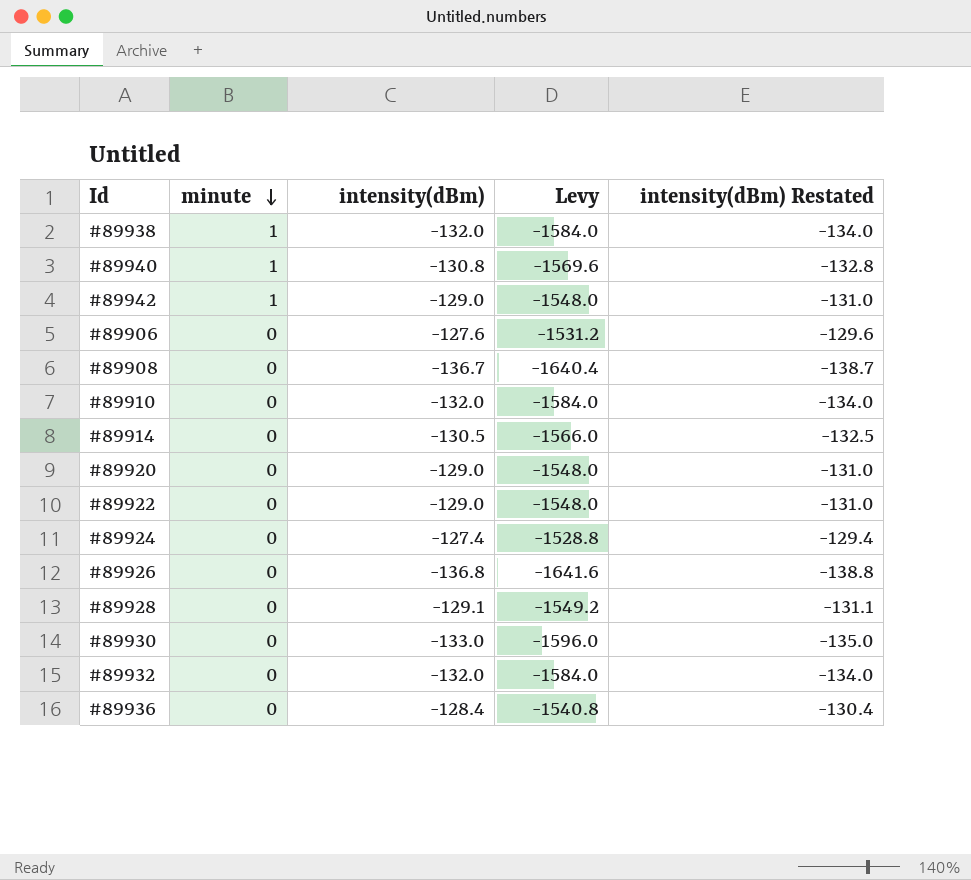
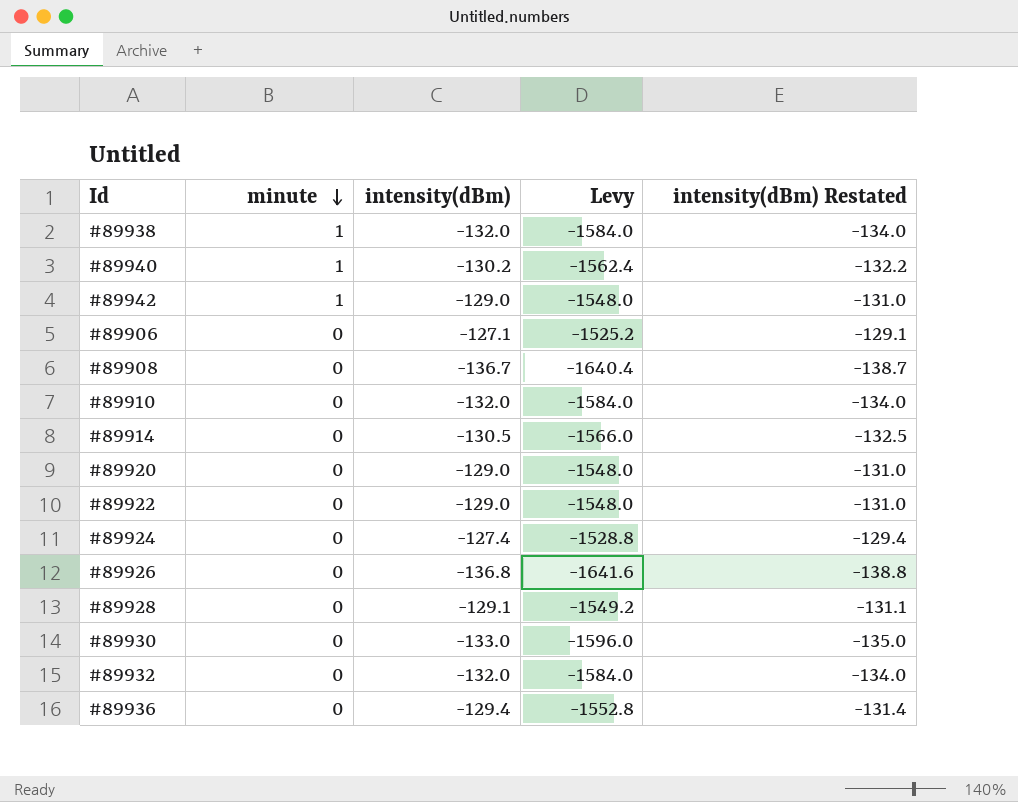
#89940 | intensity(dBm): -130.8 -> -130.2
#89940 | Levy: -1569.6 -> -1562.4
#89940 | intensity(dBm) Restated: -132.8 -> -132.2
#89906 | intensity(dBm): -127.6 -> -127.1
#89906 | Levy: -1531.2 -> -1525.2
#89906 | intensity(dBm) Restated: -129.6 -> -129.1
#89936 | intensity(dBm): -128.4 -> -129.4
#89936 | Levy: -1540.8 -> -1552.8
#89936 | intensity(dBm) Restated: -130.4 -> -131.4

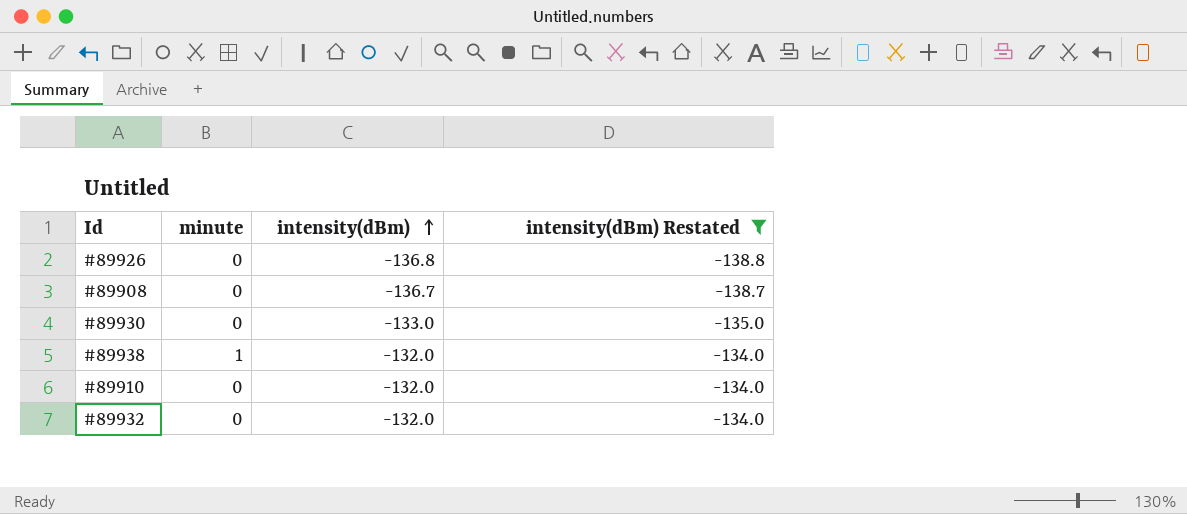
filter: none -> intensity(dBm) Restated <= -134.0
row order: minute descending -> intensity(dBm) ascending
column Levy | formula: [intensity(dBm)] * 12 -> none

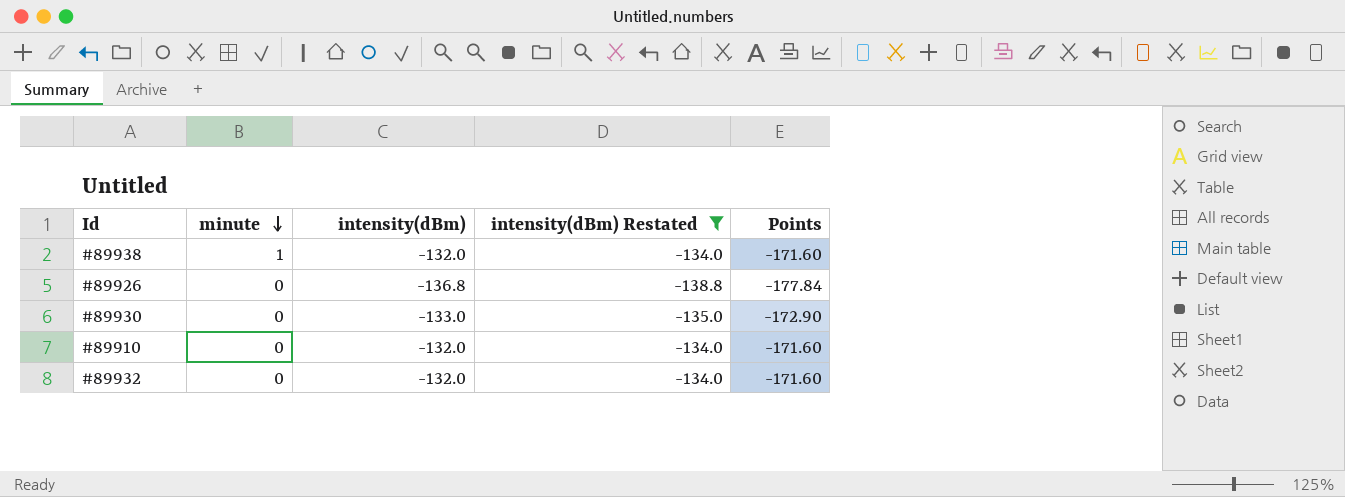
row order: intensity(dBm) ascending -> minute descending
column Points | formula: none -> [intensity(dBm)] * 1.3
row #89908: 0 | -136.7 | -138.7 -> none

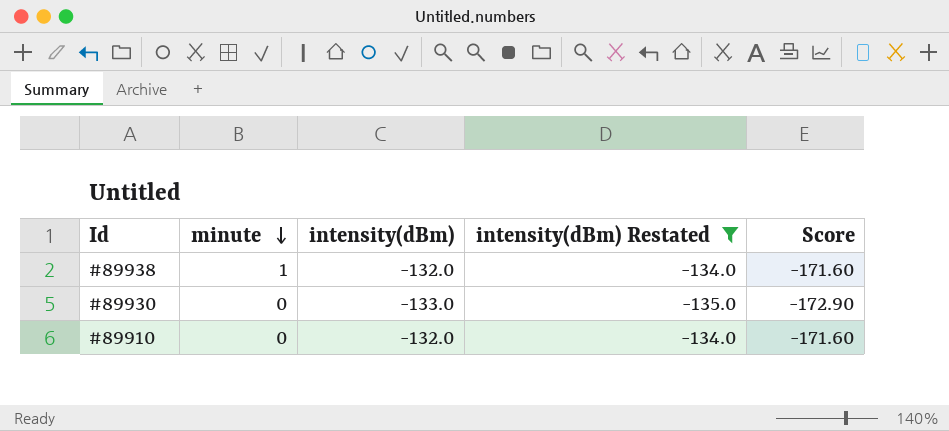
column name: Points -> Score
row #89926: 0 | -136.8 | -138.8 | -177.84 -> none
row #89932: 0 | -132.0 | -134.0 | -171.60 -> none

